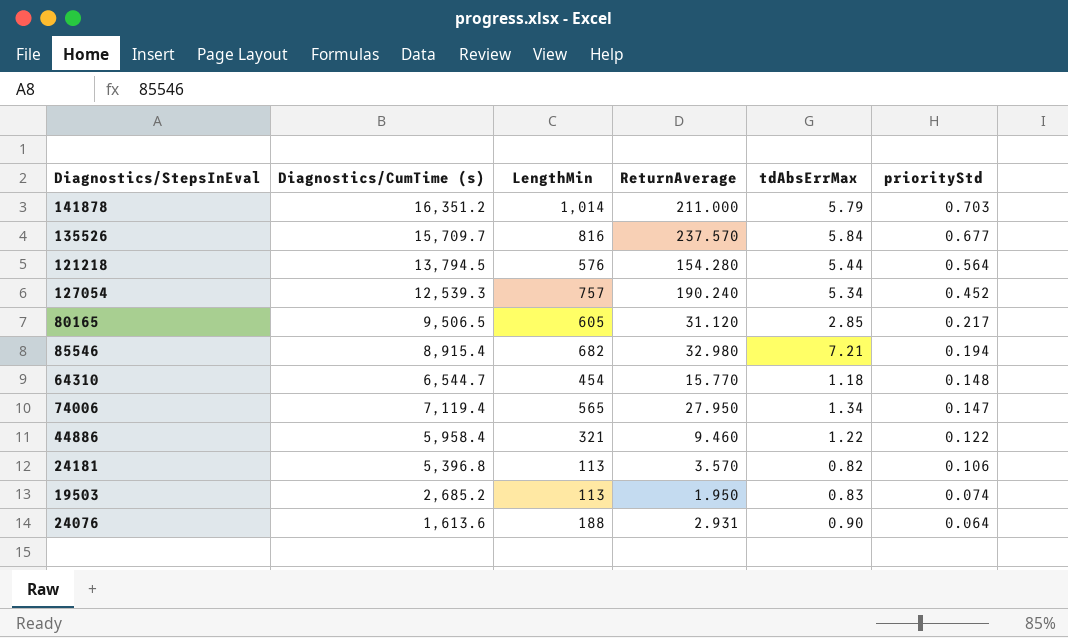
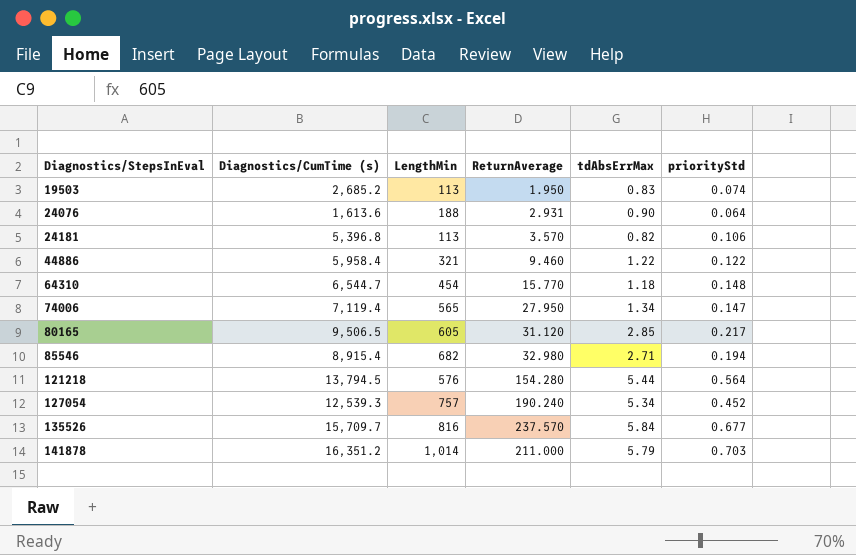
row order: priorityStd descending -> Diagnostics/StepsInEval ascending
85546 | tdAbsErrMax: 7.21 -> 2.71

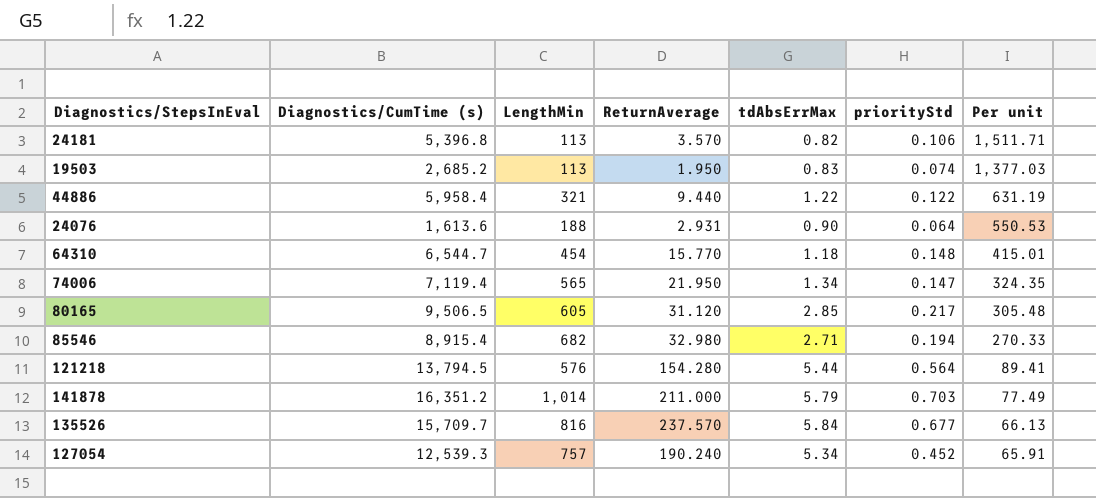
row order: Diagnostics/StepsInEval ascending -> Per unit descending
column Per unit | formula: none -> [Diagnostics/CumTime (s)] / [ReturnAverage]
44886 | ReturnAverage: 9.460 -> 9.440
74006 | ReturnAverage: 27.950 -> 21.950

